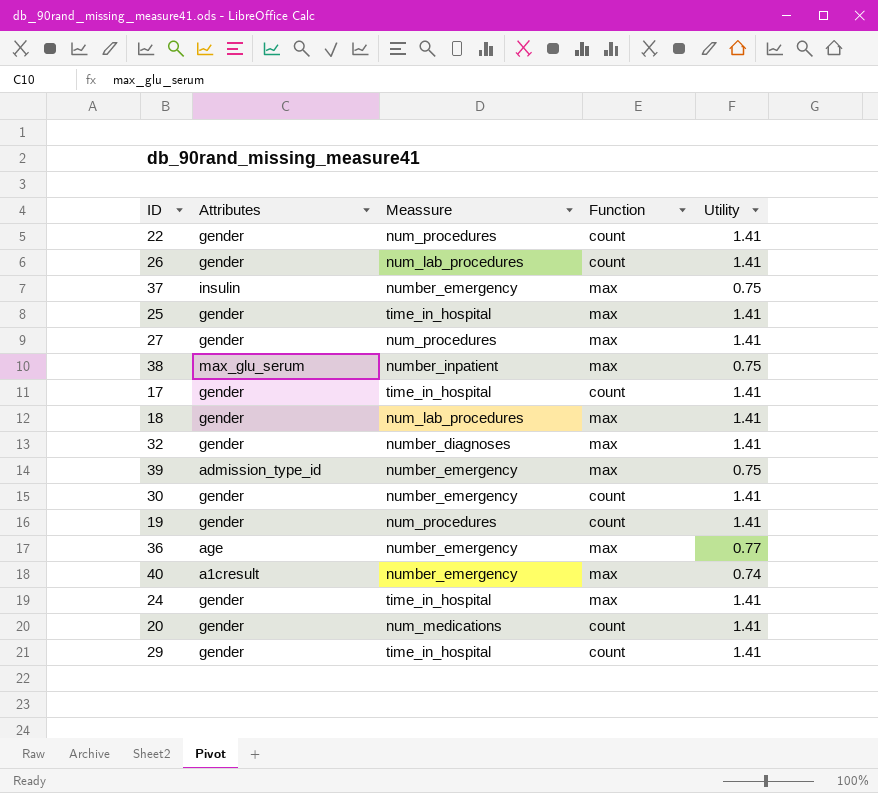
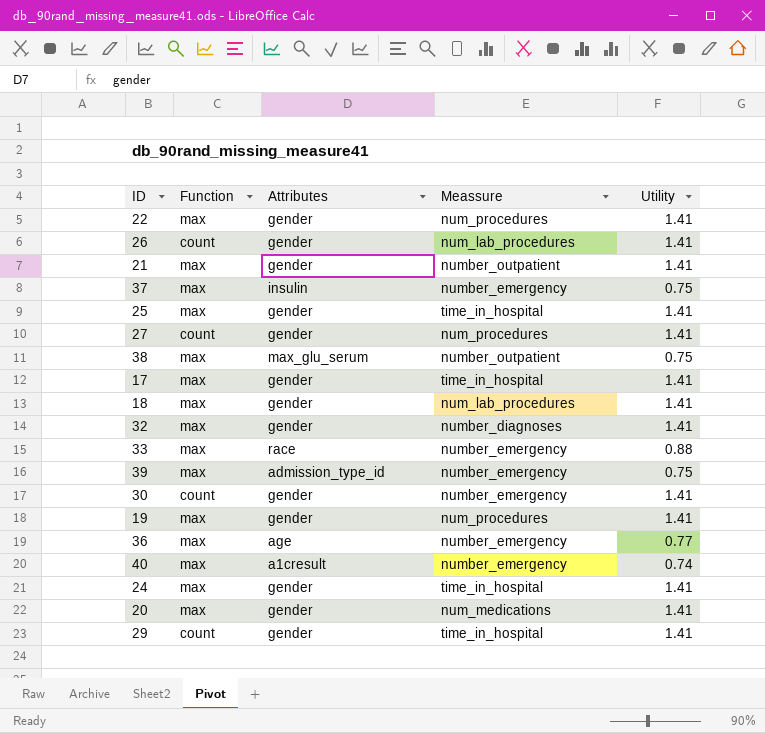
column Function | position: 4 -> 2
22 | Function: count -> max
row 21: none -> max | gender | number_outpatient | 1.41
27 | Function: max -> count
38 | Meassure: number_inpatient -> number_outpatient
17 | Function: count -> max
row 33: none -> max | race | number_emergency | 0.88
19 | Function: count -> max
20 | Function: count -> max

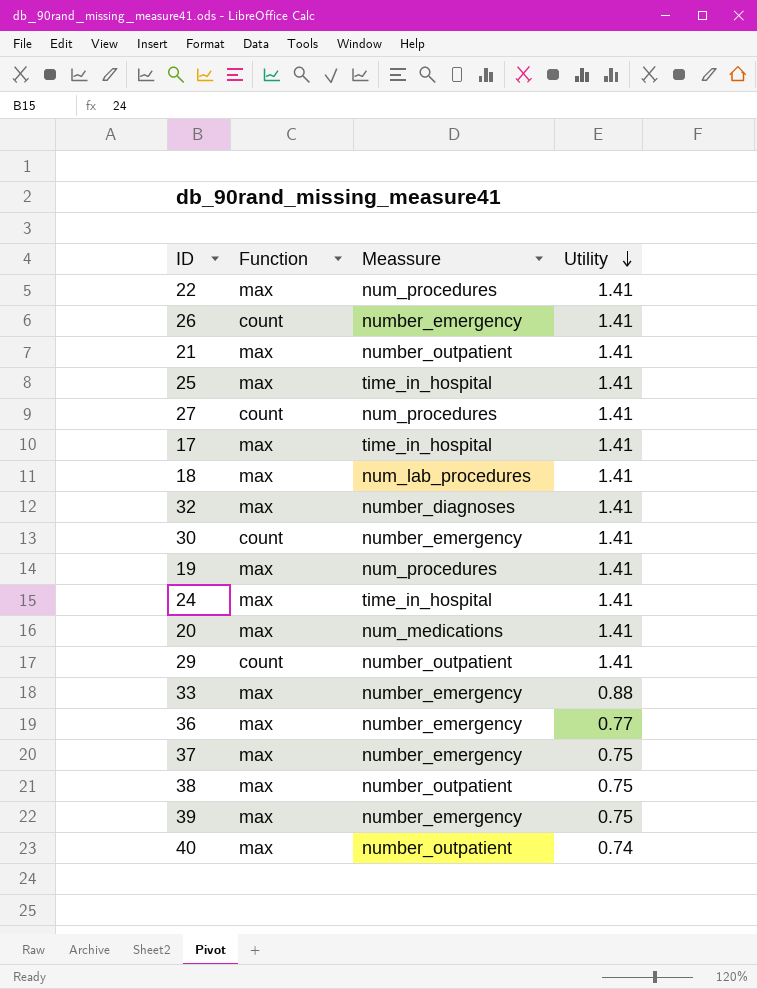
row order: none -> Utility descending
column Attributes | position: 3 -> none
26 | Meassure: num_lab_procedures -> number_emergency
29 | Meassure: time_in_hospital -> number_outpatient
40 | Meassure: number_emergency -> number_outpatient

